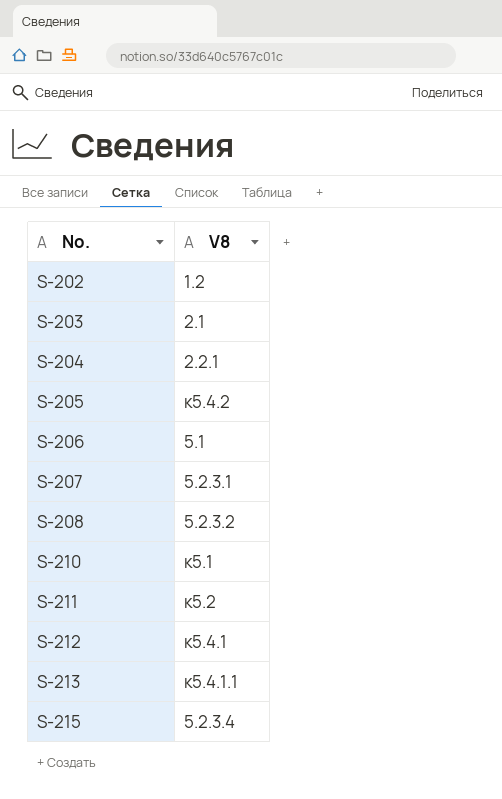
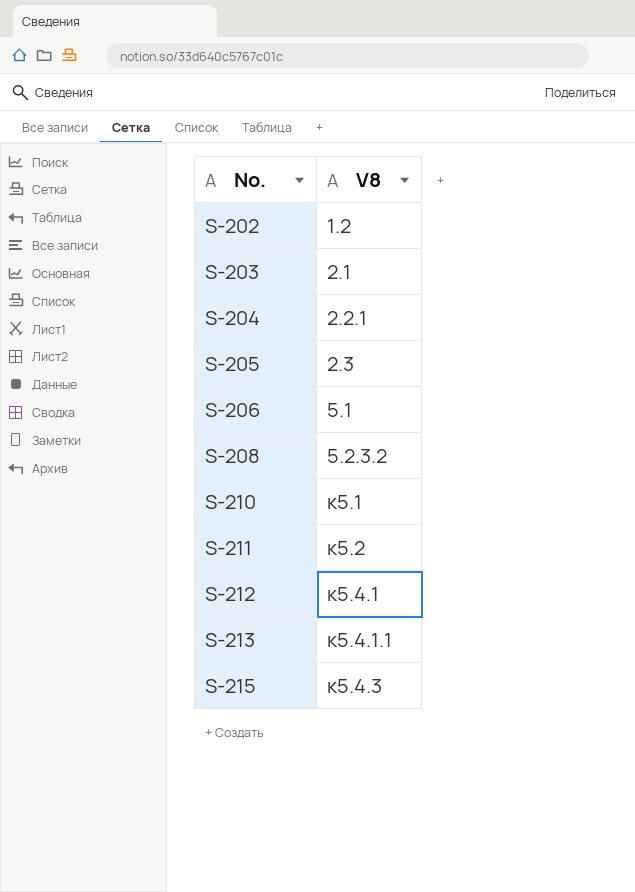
row S-207: 5.2.3.1 -> none
S-205 | V8: к5.4.2 -> 2.3
S-215 | V8: 5.2.3.4 -> к5.4.3

